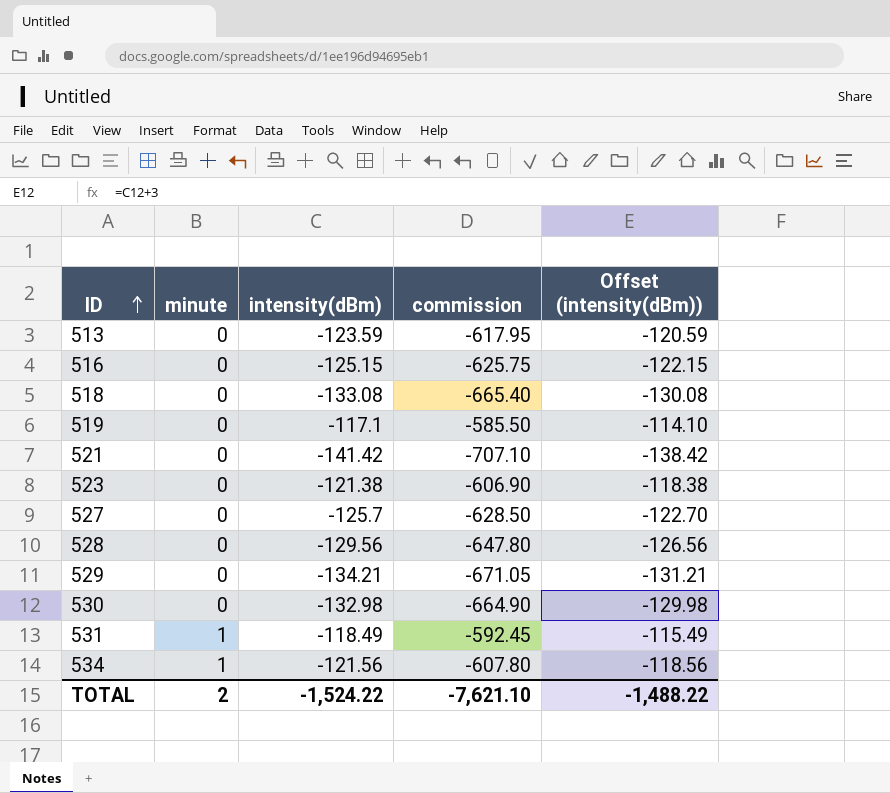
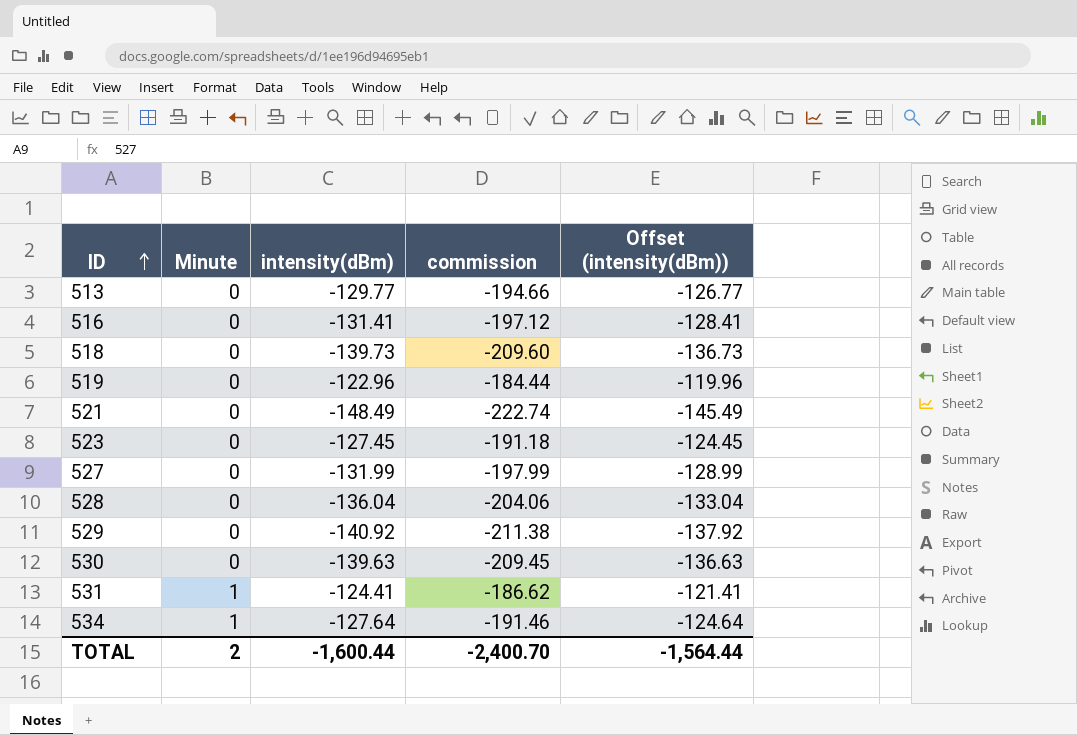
column name: minute -> Minute
column commission | formula: [intensity(dBm)] * 5 -> [intensity(dBm)] * 1.5
513 | intensity(dBm): -123.59 -> -129.77
513 | Offset (intensity(dBm)): -120.59 -> -126.77
516 | intensity(dBm): -125.15 -> -131.41
516 | Offset (intensity(dBm)): -122.15 -> -128.41
518 | intensity(dBm): -133.08 -> -139.73
518 | Offset (intensity(dBm)): -130.08 -> -136.73
519 | intensity(dBm): -117.1 -> -122.96
519 | Offset (intensity(dBm)): -114.10 -> -119.96
521 | intensity(dBm): -141.42 -> -148.49
521 | Offset (intensity(dBm)): -138.42 -> -145.49
523 | intensity(dBm): -121.38 -> -127.45
523 | Offset (intensity(dBm)): -118.38 -> -124.45
527 | intensity(dBm): -125.7 -> -131.99
527 | Offset (intensity(dBm)): -122.70 -> -128.99
528 | intensity(dBm): -129.56 -> -136.04
528 | Offset (intensity(dBm)): -126.56 -> -133.04
529 | intensity(dBm): -134.21 -> -140.92
529 | Offset (intensity(dBm)): -131.21 -> -137.92
530 | intensity(dBm): -132.98 -> -139.63
530 | Offset (intensity(dBm)): -129.98 -> -136.63
531 | intensity(dBm): -118.49 -> -124.41
531 | Offset (intensity(dBm)): -115.49 -> -121.41
534 | intensity(dBm): -121.56 -> -127.64
534 | Offset (intensity(dBm)): -118.56 -> -124.64
TOTAL | intensity(dBm): -1,524.22 -> -1,600.44
TOTAL | commission: -7,621.10 -> -2,400.70
TOTAL | Offset (intensity(dBm)): -1,488.22 -> -1,564.44

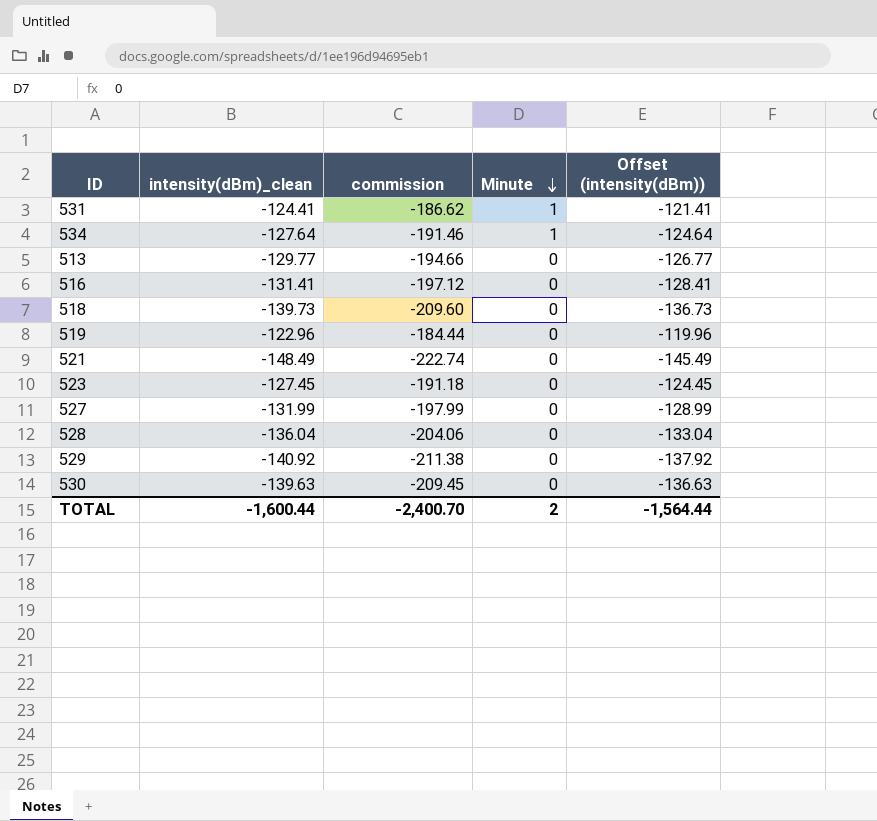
row order: ID ascending -> Minute descending
column name: intensity(dBm) -> intensity(dBm)_clean
column Minute | position: 2 -> 4

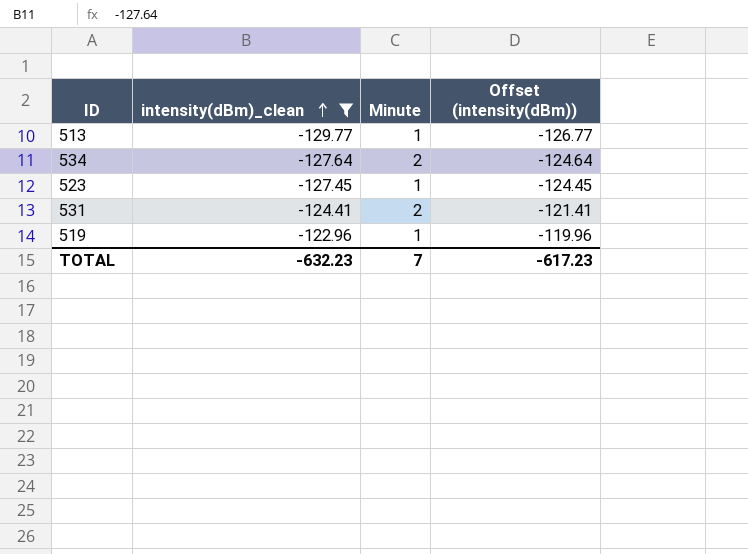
filter: none -> intensity(dBm)_clean >= -129.77
row order: Minute descending -> intensity(dBm)_clean ascending
column commission | formula: [intensity(dBm)_clean] * 1.5 -> none
513 | Minute: 0 -> 1
534 | Minute: 1 -> 2
523 | Minute: 0 -> 1
531 | Minute: 1 -> 2
519 | Minute: 0 -> 1
TOTAL | intensity(dBm)_clean: -1,600.44 -> -632.23
TOTAL | Minute: 2 -> 7
TOTAL | Offset (intensity(dBm)): -1,564.44 -> -617.23

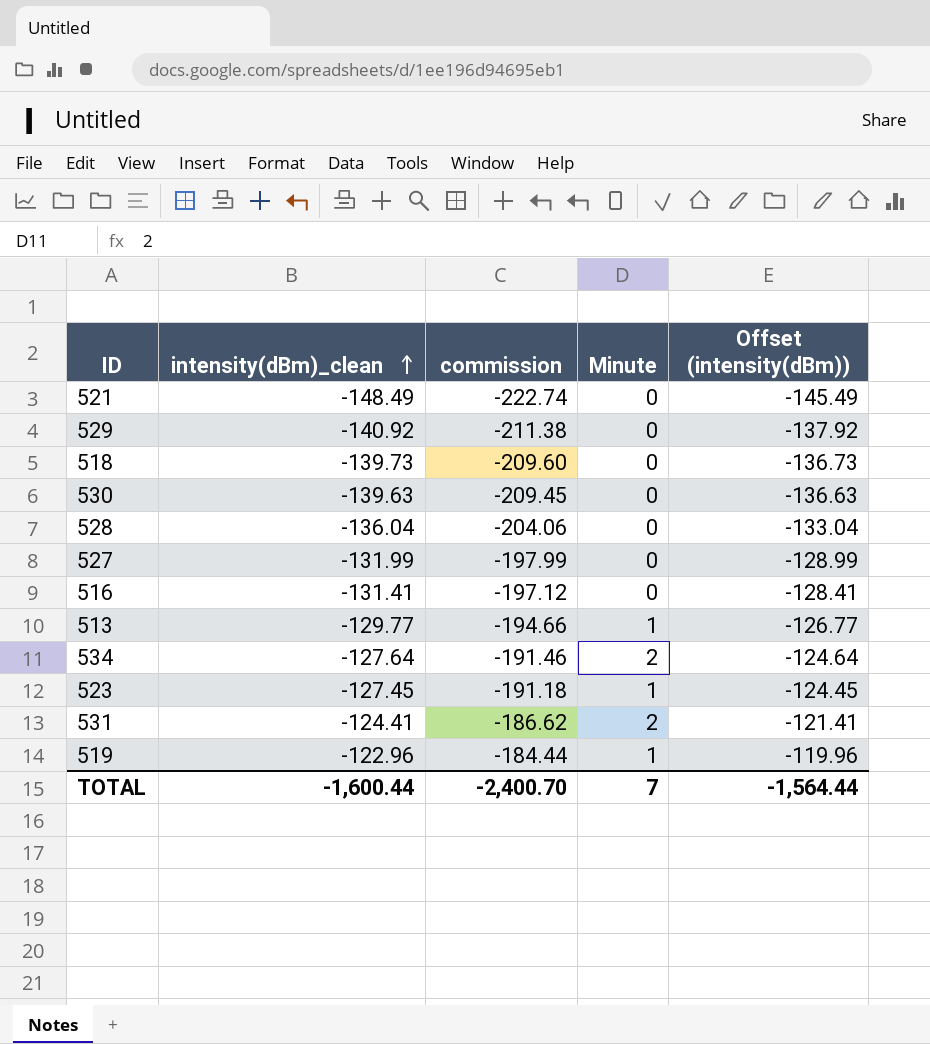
filter: intensity(dBm)_clean >= -129.77 -> none
column commission | formula: none -> [intensity(dBm)_clean] * 1.5
TOTAL | intensity(dBm)_clean: -632.23 -> -1,600.44
TOTAL | Offset (intensity(dBm)): -617.23 -> -1,564.44

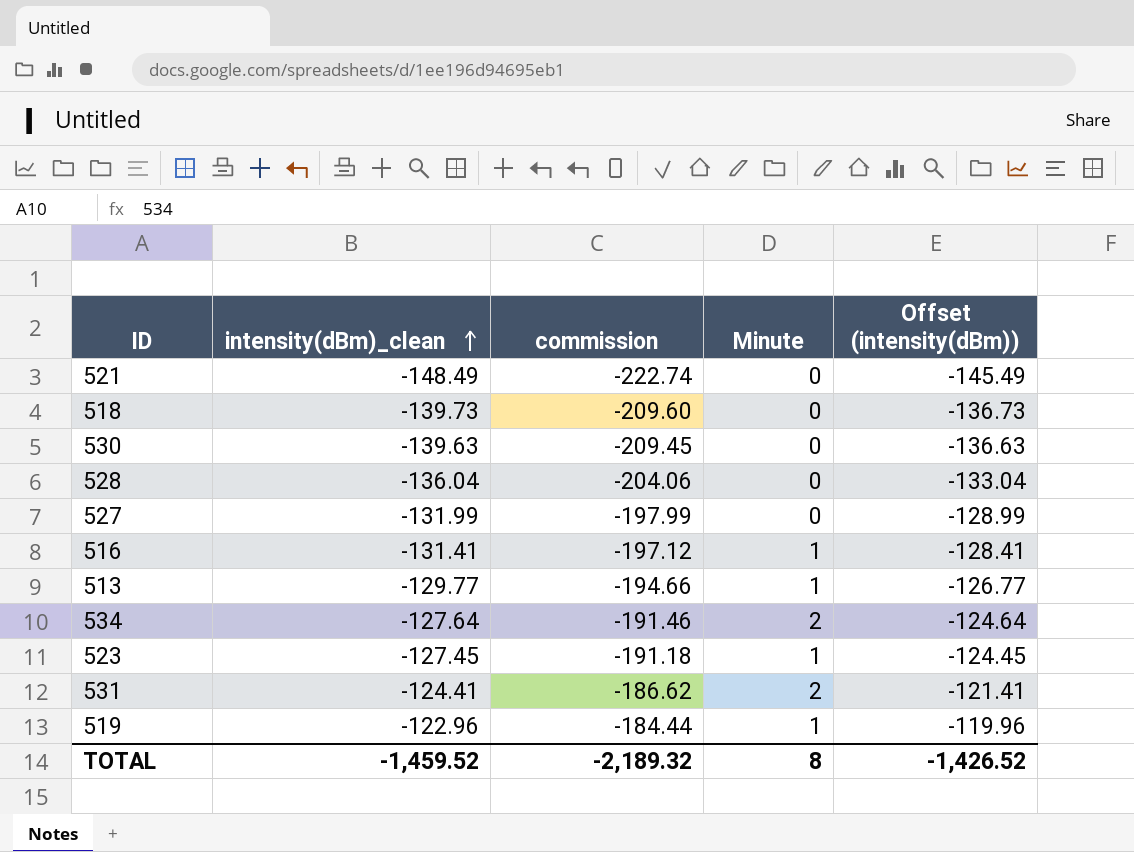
row 529: -140.92 | -211.38 | 0 | -137.92 -> none
516 | Minute: 0 -> 1
TOTAL | intensity(dBm)_clean: -1,600.44 -> -1,459.52
TOTAL | commission: -2,400.70 -> -2,189.32
TOTAL | Minute: 7 -> 8
TOTAL | Offset (intensity(dBm)): -1,564.44 -> -1,426.52

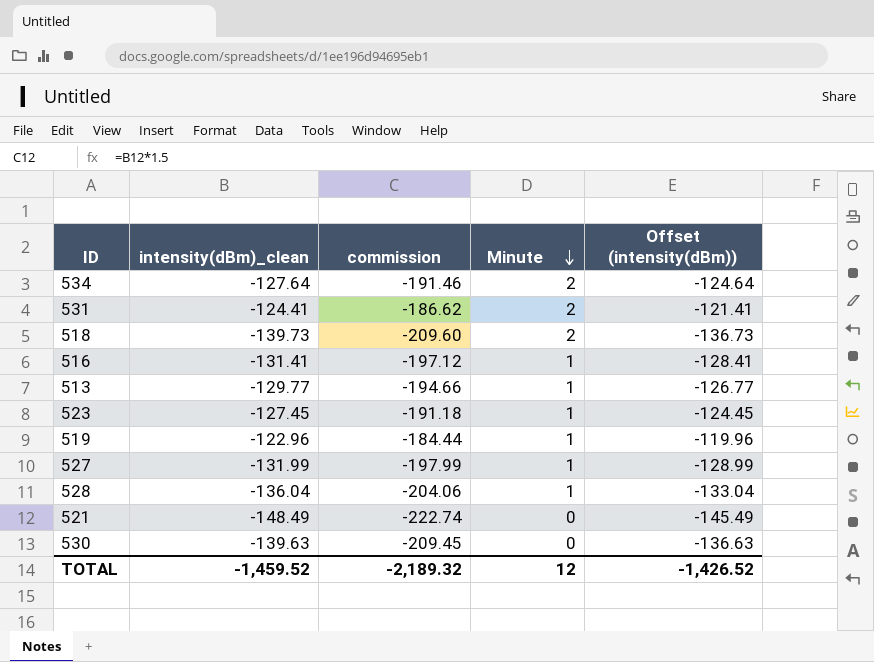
row order: intensity(dBm)_clean ascending -> Minute descending
518 | Minute: 0 -> 2
527 | Minute: 0 -> 1
528 | Minute: 0 -> 1
TOTAL | Minute: 8 -> 12

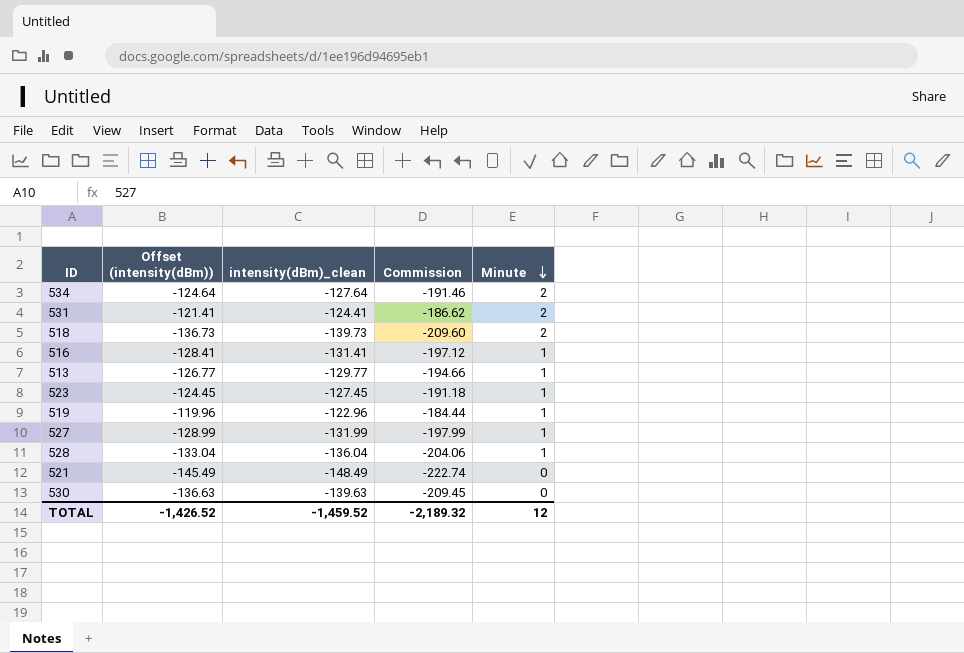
column Offset (intensity(dBm)) | position: 5 -> 2
column name: commission -> Commission

